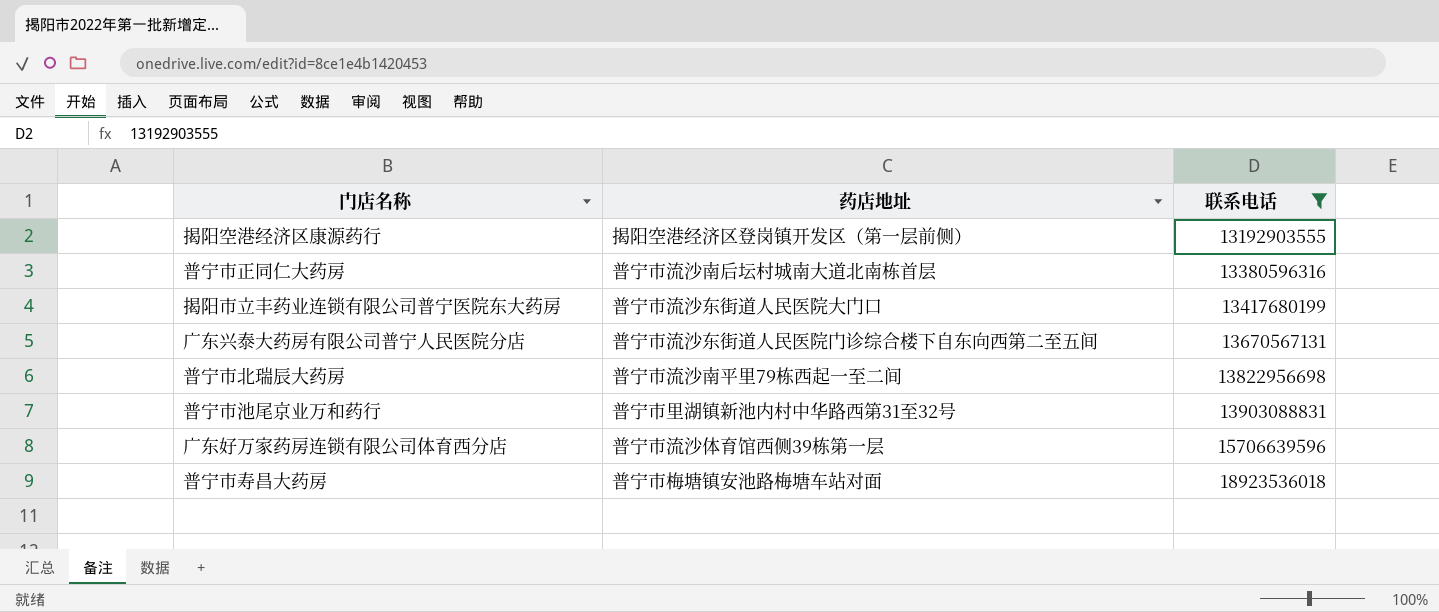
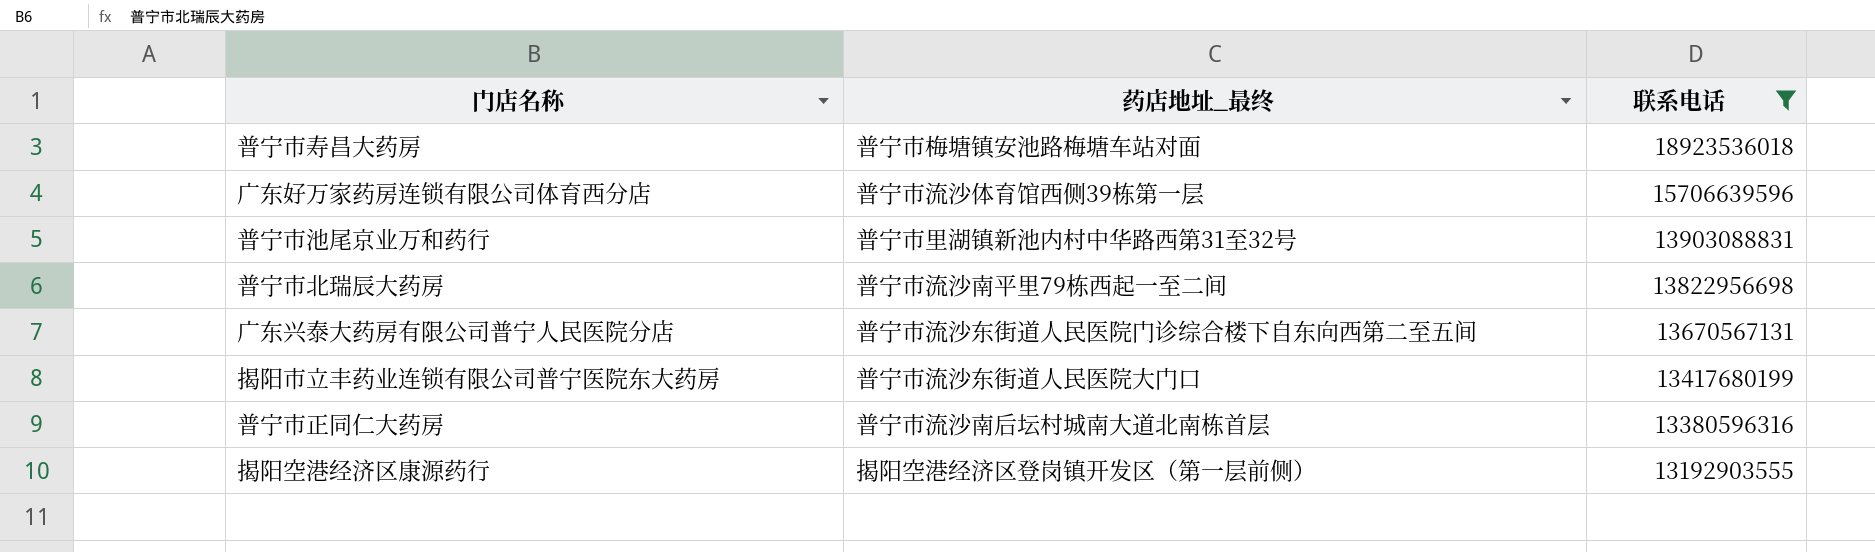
row order: 联系电话 ascending -> 联系电话 descending
column name: 药店地址 -> 药店地址_最终

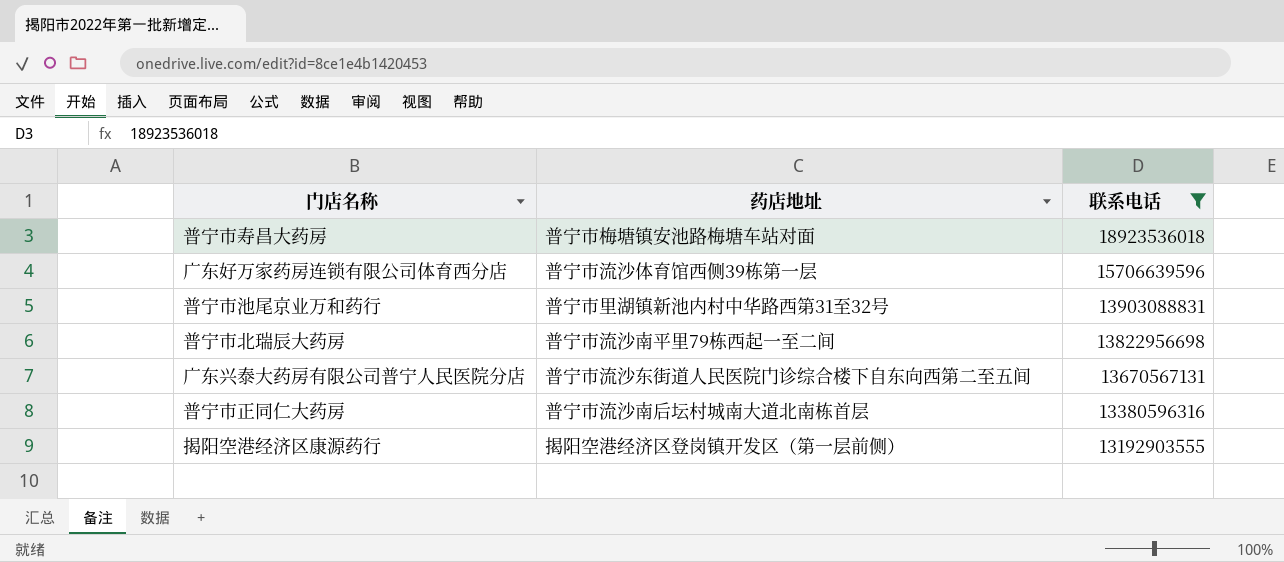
column name: 药店地址_最终 -> 药店地址
row 揭阳市立丰药业连锁有限公司普宁医院东大药房: 普宁市流沙东街道人民医院大门口 | 13417680199 -> none

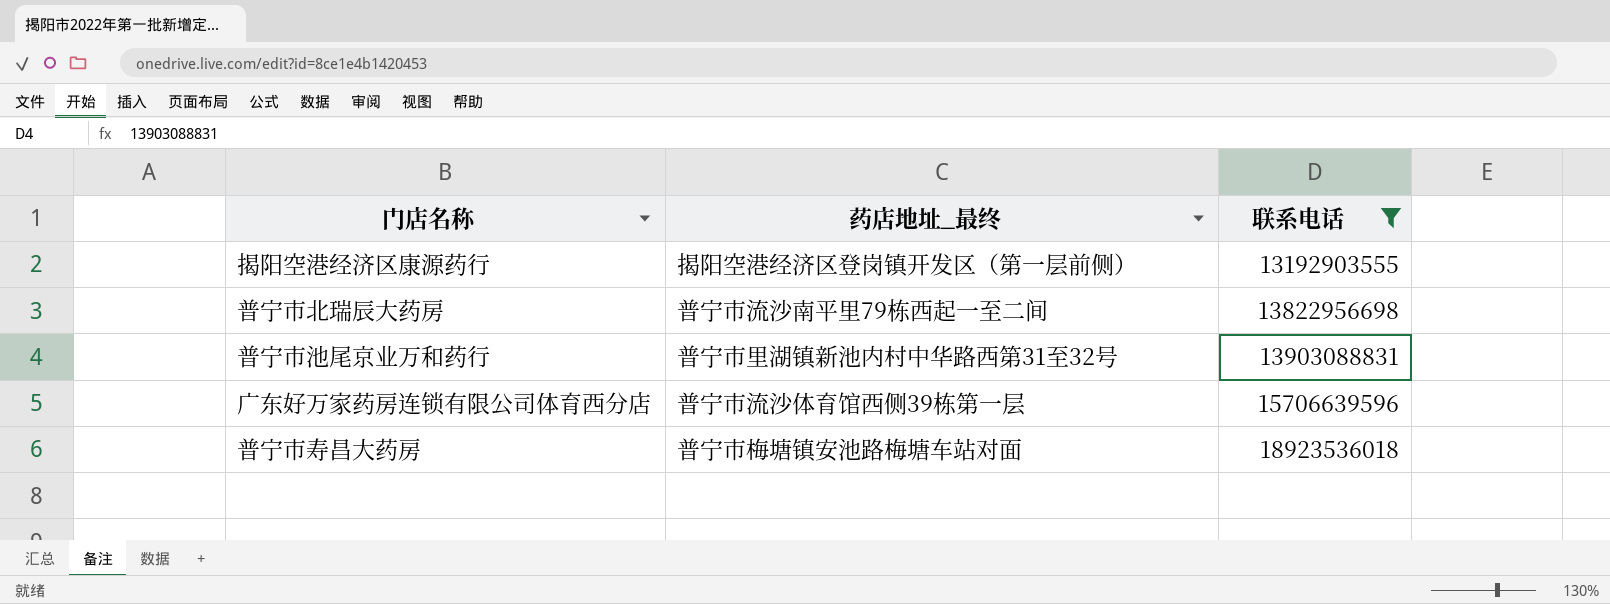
row order: 联系电话 descending -> 联系电话 ascending
column name: 药店地址 -> 药店地址_最终
row 广东兴泰大药房有限公司普宁人民医院分店: 普宁市流沙东街道人民医院门诊综合楼下自东向西第二至五间 | 13670567131 -> none
row 普宁市正同仁大药房: 普宁市流沙南后坛村城南大道北南栋首层 | 13380596316 -> none

